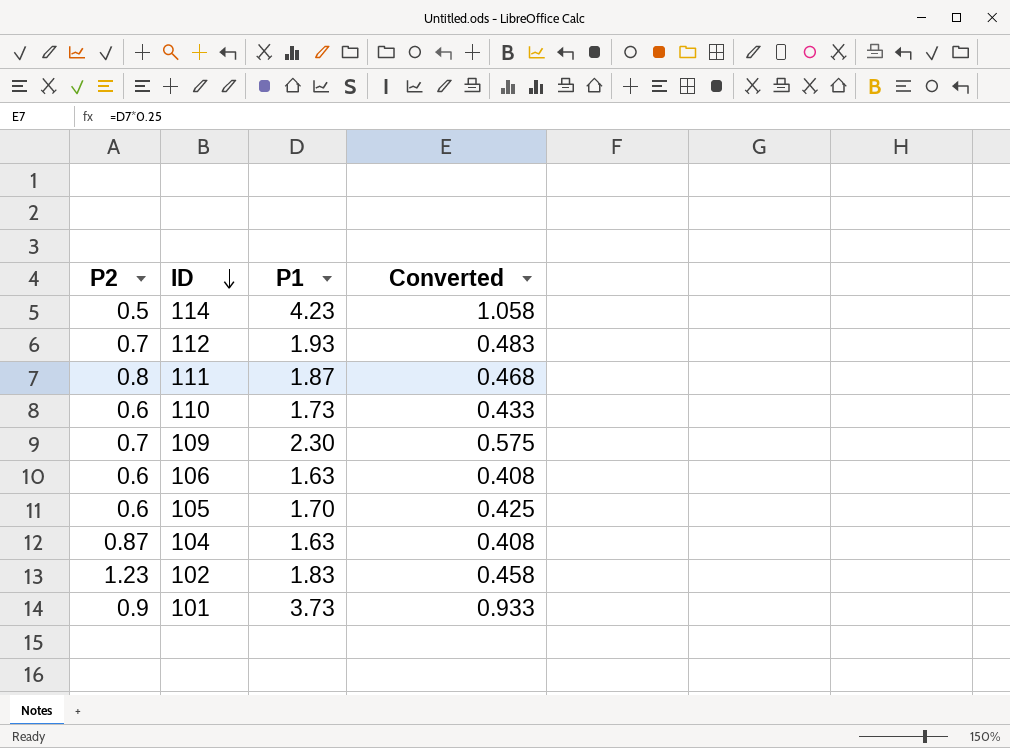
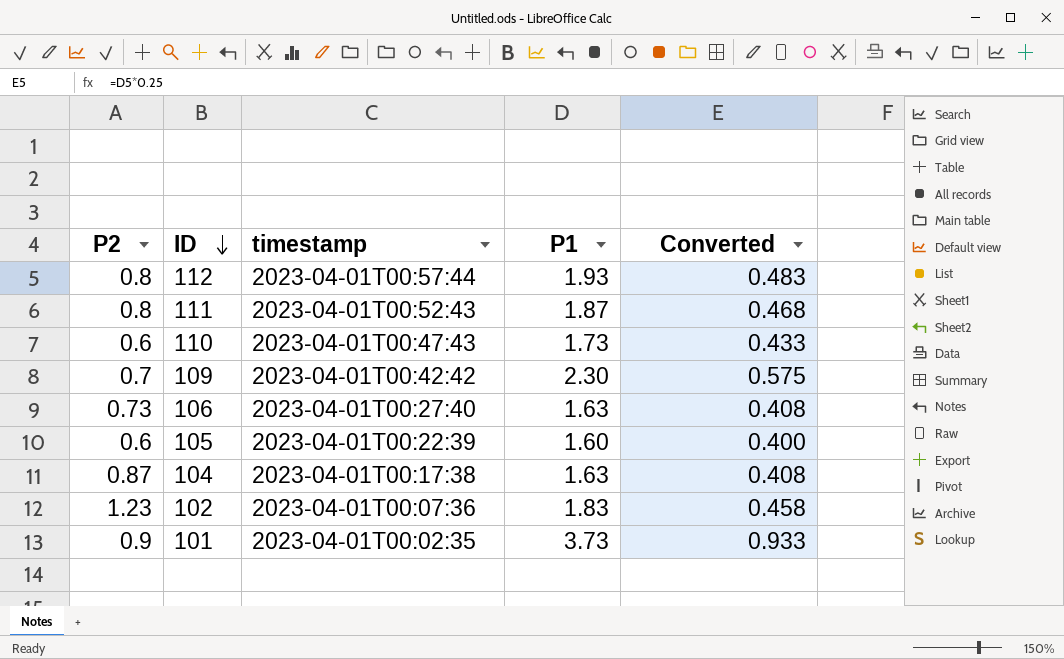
column timestamp | position: none -> 3
row 114: 0.5 | 4.23 | 1.058 -> none
112 | P2: 0.7 -> 0.8
106 | P2: 0.6 -> 0.73
105 | P1: 1.70 -> 1.60
105 | Converted: 0.425 -> 0.400

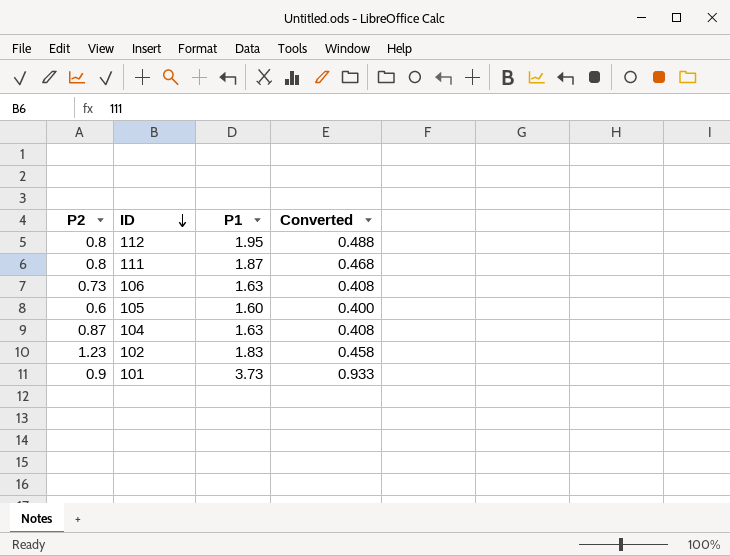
column timestamp | position: 3 -> none
row 110: 0.6 | 2023-04-01T00:47:43 | 1.73 | 0.433 -> none
row 109: 0.7 | 2023-04-01T00:42:42 | 2.30 | 0.575 -> none
112 | P1: 1.93 -> 1.95
112 | Converted: 0.483 -> 0.488

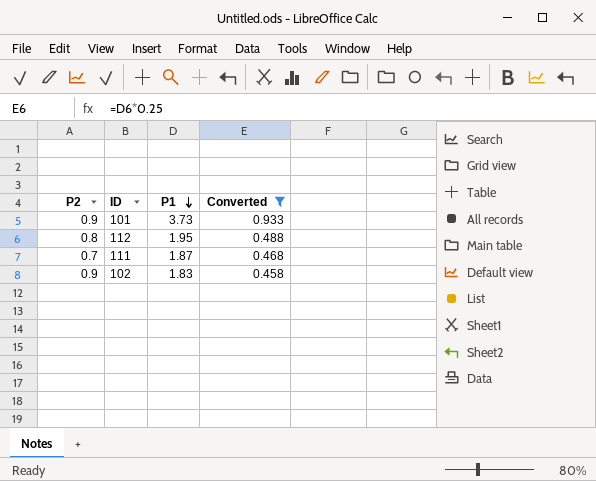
filter: none -> Converted >= 0.458
row order: ID descending -> P1 descending
111 | P2: 0.8 -> 0.7
102 | P2: 1.23 -> 0.9

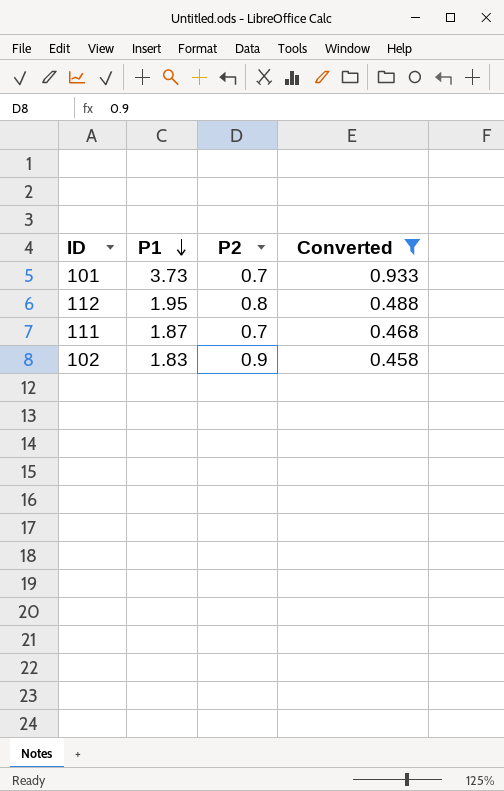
column P2 | position: 1 -> 3
101 | P2: 0.9 -> 0.7

